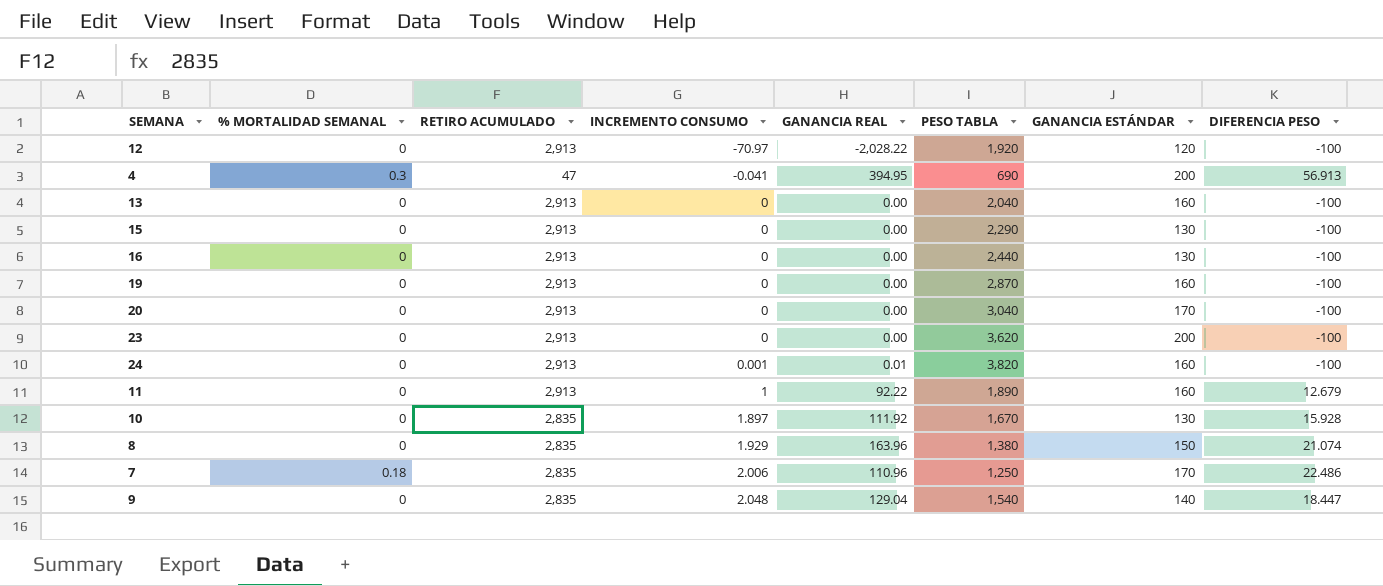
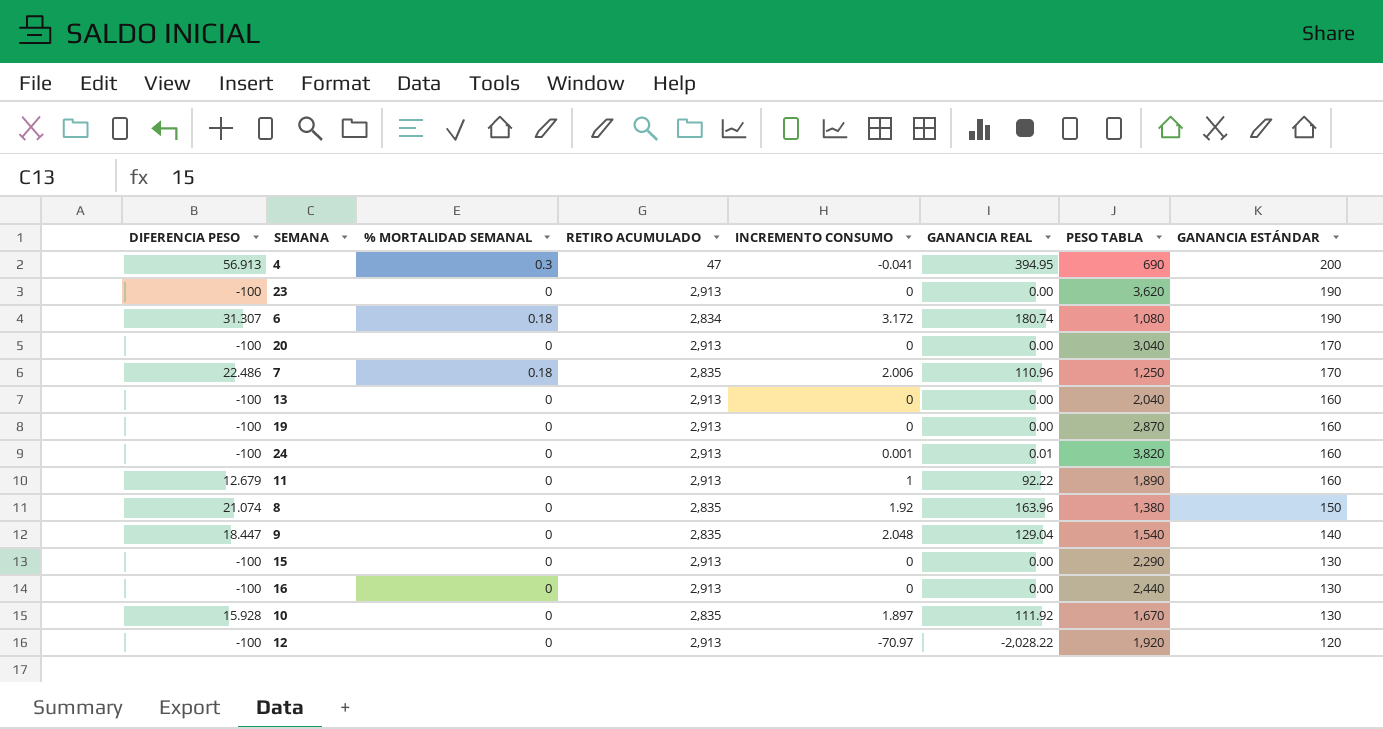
row order: INCREMENTO CONSUMO ascending -> GANANCIA ESTÁNDAR descending
column DIFERENCIA PESO | position: 8 -> 1
23 | GANANCIA ESTÁNDAR: 200 -> 190
row 6: none -> 31.307 | 0.18 | 2,834 | 3.172 | 180.74 | 1,080 | 190
8 | INCREMENTO CONSUMO: 1.929 -> 1.92

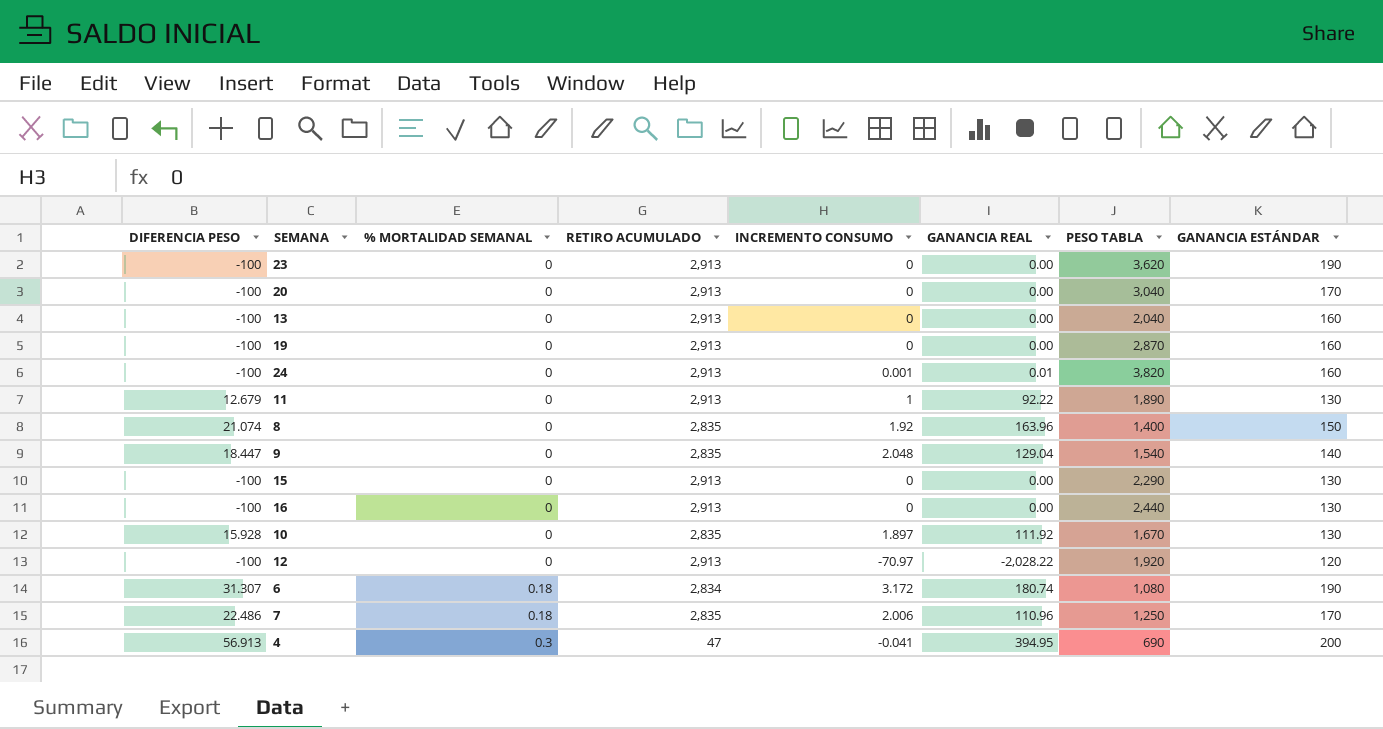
row order: GANANCIA ESTÁNDAR descending -> % MORTALIDAD SEMANAL ascending
11 | GANANCIA ESTÁNDAR: 160 -> 130
8 | PESO TABLA: 1,380 -> 1,400

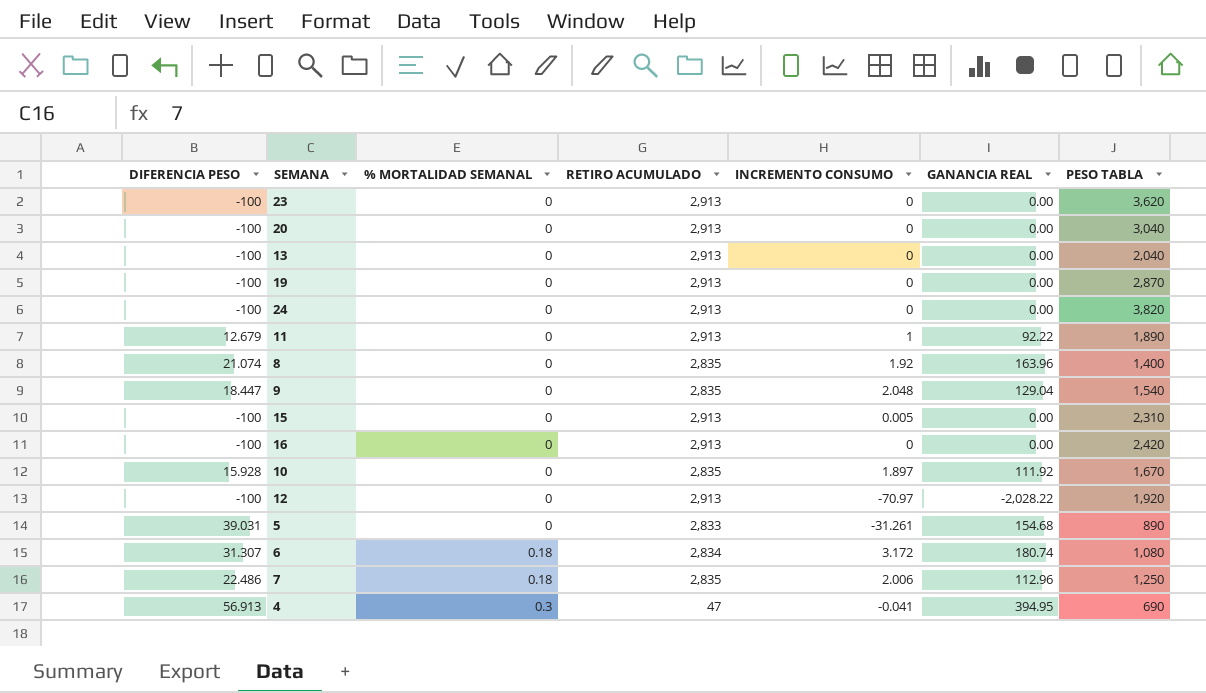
column GANANCIA ESTÁNDAR | position: 8 -> none
24 | INCREMENTO CONSUMO: 0.001 -> 0
24 | GANANCIA REAL: 0.01 -> 0.00
15 | INCREMENTO CONSUMO: 0 -> 0.005
15 | PESO TABLA: 2,290 -> 2,310
16 | PESO TABLA: 2,440 -> 2,420
row 5: none -> 39.031 | 0 | 2,833 | -31.261 | 154.68 | 890
7 | GANANCIA REAL: 110.96 -> 112.96

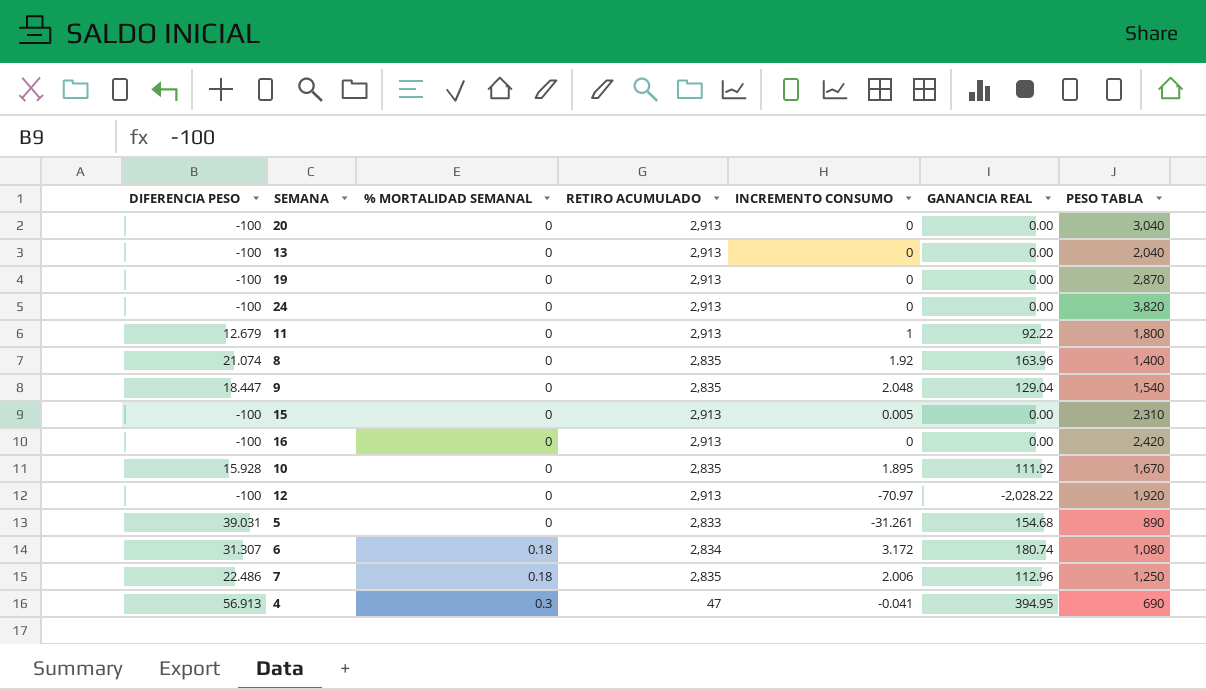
row 23: -100 | 0 | 2,913 | 0 | 0.00 | 3,620 -> none
11 | PESO TABLA: 1,890 -> 1,800
10 | INCREMENTO CONSUMO: 1.897 -> 1.895

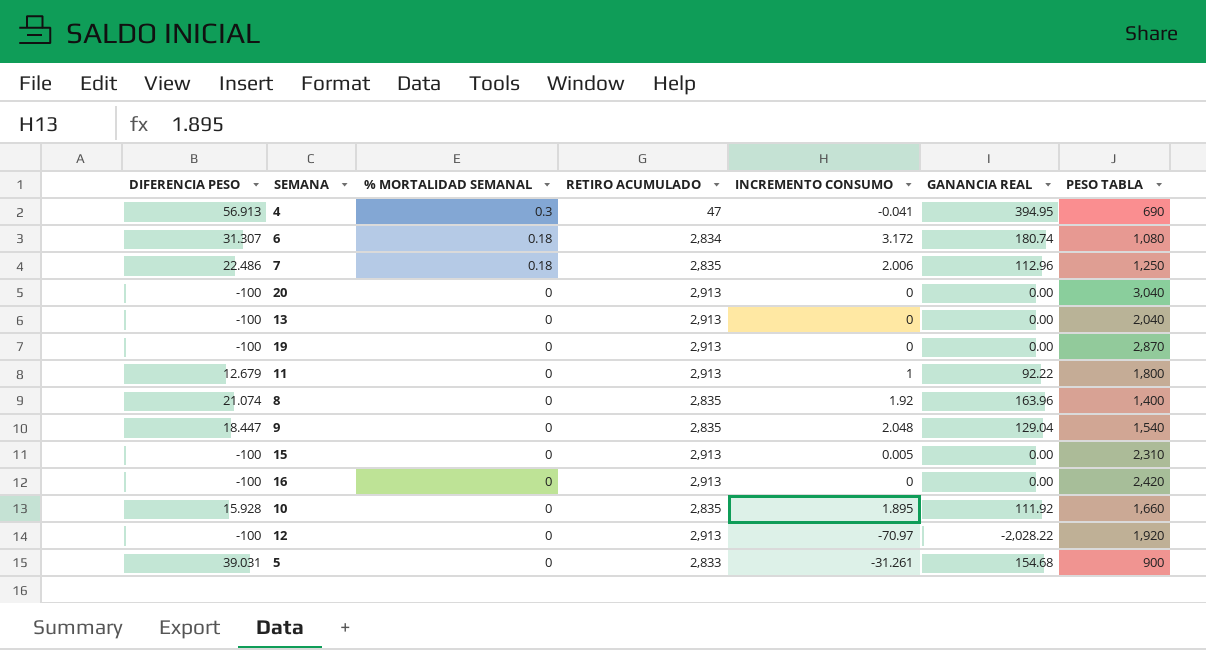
row order: % MORTALIDAD SEMANAL ascending -> % MORTALIDAD SEMANAL descending
row 24: -100 | 0 | 2,913 | 0 | 0.00 | 3,820 -> none
10 | PESO TABLA: 1,670 -> 1,660
5 | PESO TABLA: 890 -> 900

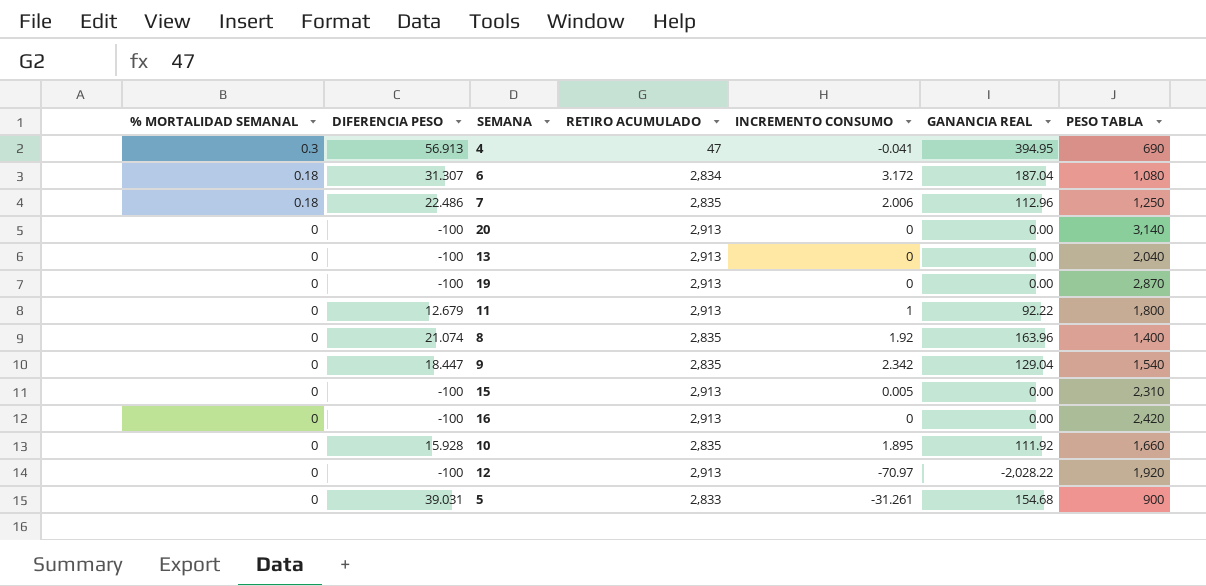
column % MORTALIDAD SEMANAL | position: 3 -> 1
6 | GANANCIA REAL: 180.74 -> 187.04
20 | PESO TABLA: 3,040 -> 3,140
9 | INCREMENTO CONSUMO: 2.048 -> 2.342

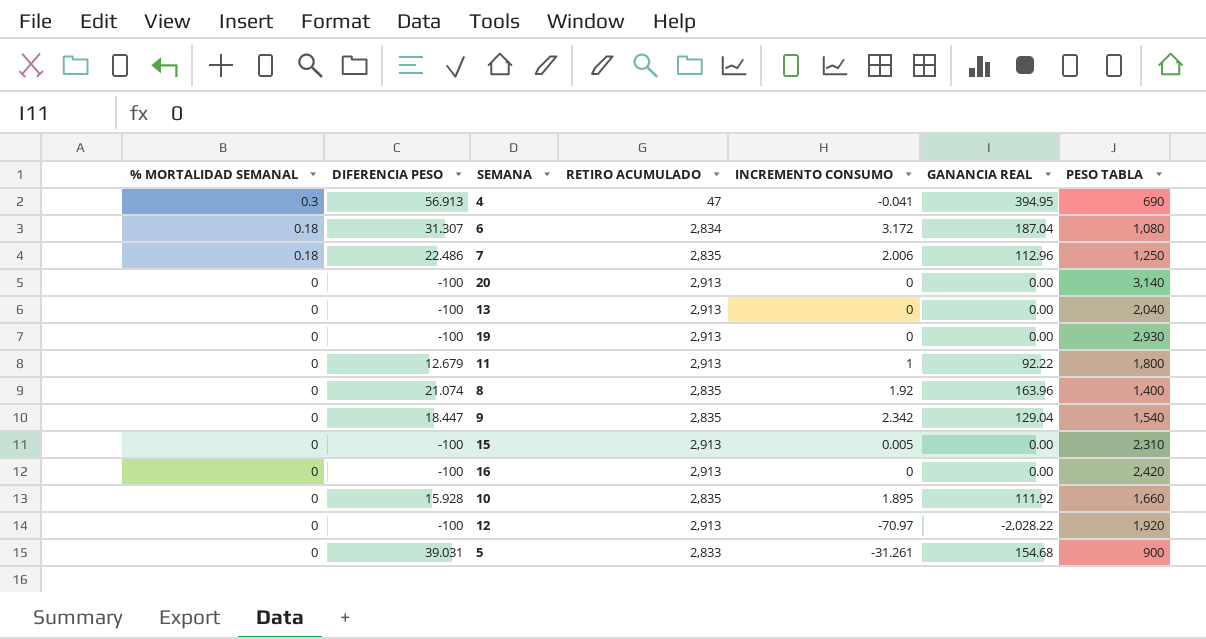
19 | PESO TABLA: 2,870 -> 2,930

